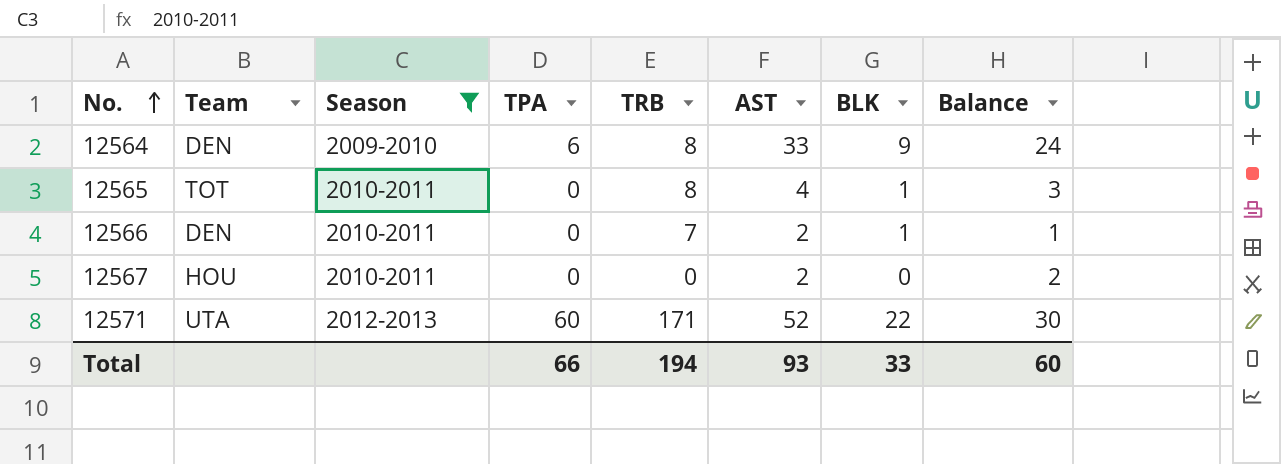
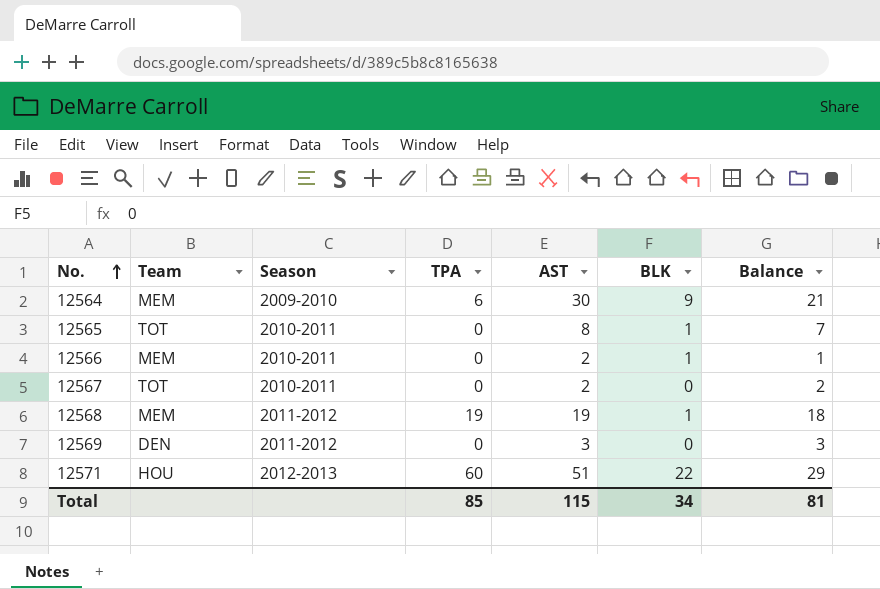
filter: Season != 2011-2012 -> none
column TRB | position: 5 -> none
12564 | Team: DEN -> MEM
12564 | AST: 33 -> 30
12564 | Balance: 24 -> 21
12565 | AST: 4 -> 8
12565 | Balance: 3 -> 7
12566 | Team: DEN -> MEM
12567 | Team: HOU -> TOT
12571 | Team: UTA -> HOU
12571 | AST: 52 -> 51
12571 | Balance: 30 -> 29
Total | TPA: 66 -> 85
Total | AST: 93 -> 115
Total | BLK: 33 -> 34
Total | Balance: 60 -> 81

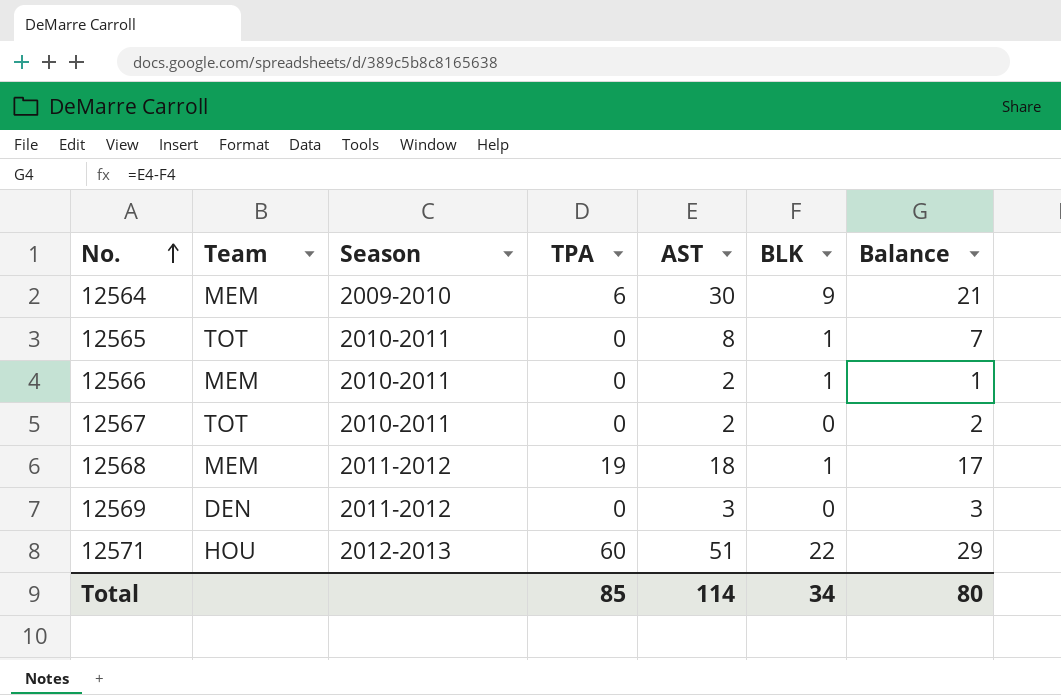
12568 | AST: 19 -> 18
12568 | Balance: 18 -> 17
Total | AST: 115 -> 114
Total | Balance: 81 -> 80

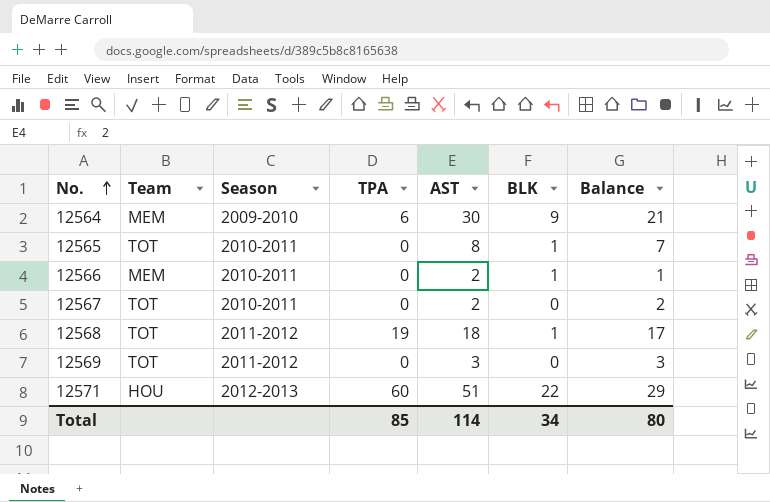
12568 | Team: MEM -> TOT
12569 | Team: DEN -> TOT

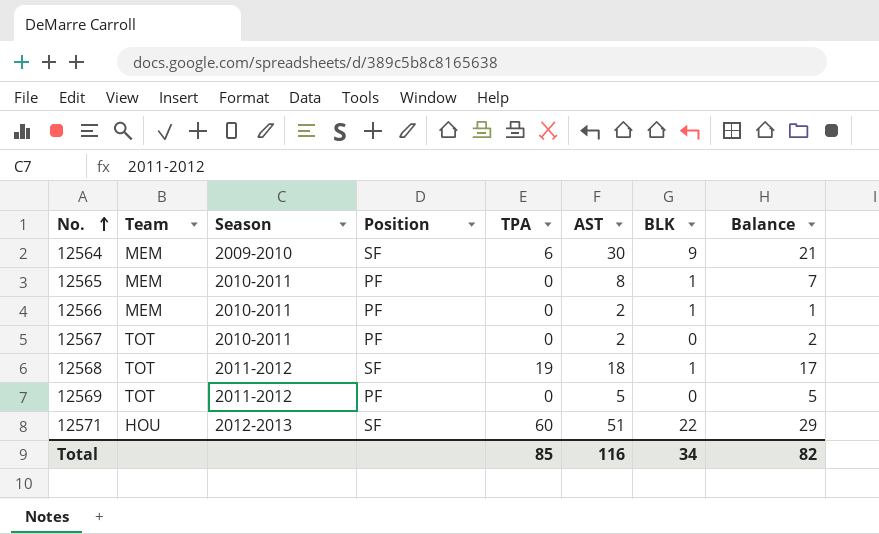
column Position | position: none -> 4
12565 | Team: TOT -> MEM
12569 | AST: 3 -> 5
12569 | Balance: 3 -> 5
Total | AST: 114 -> 116
Total | Balance: 80 -> 82

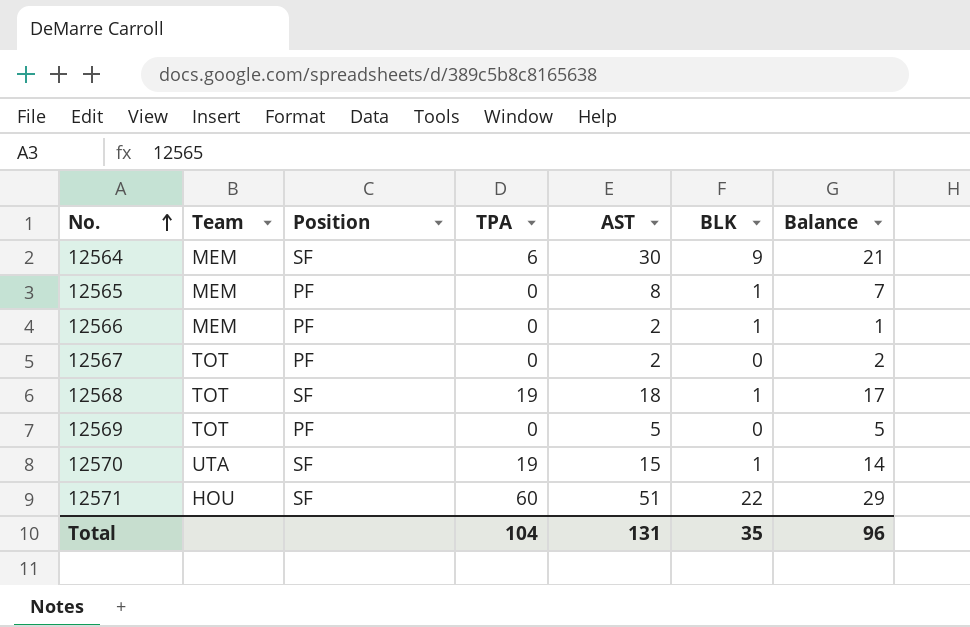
column Season | position: 3 -> none
row 12570: none -> UTA | SF | 19 | 15 | 1 | 14
Total | TPA: 85 -> 104
Total | AST: 116 -> 131
Total | BLK: 34 -> 35
Total | Balance: 82 -> 96

